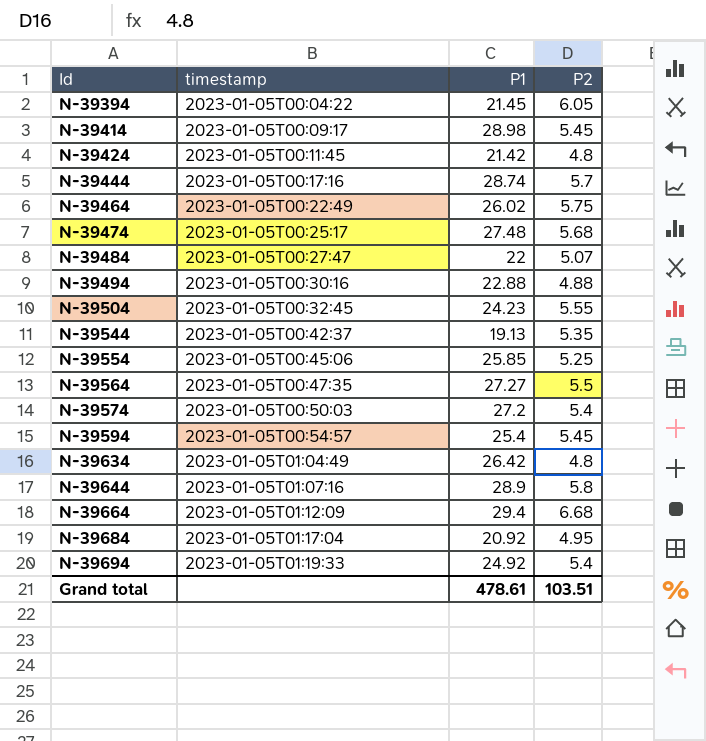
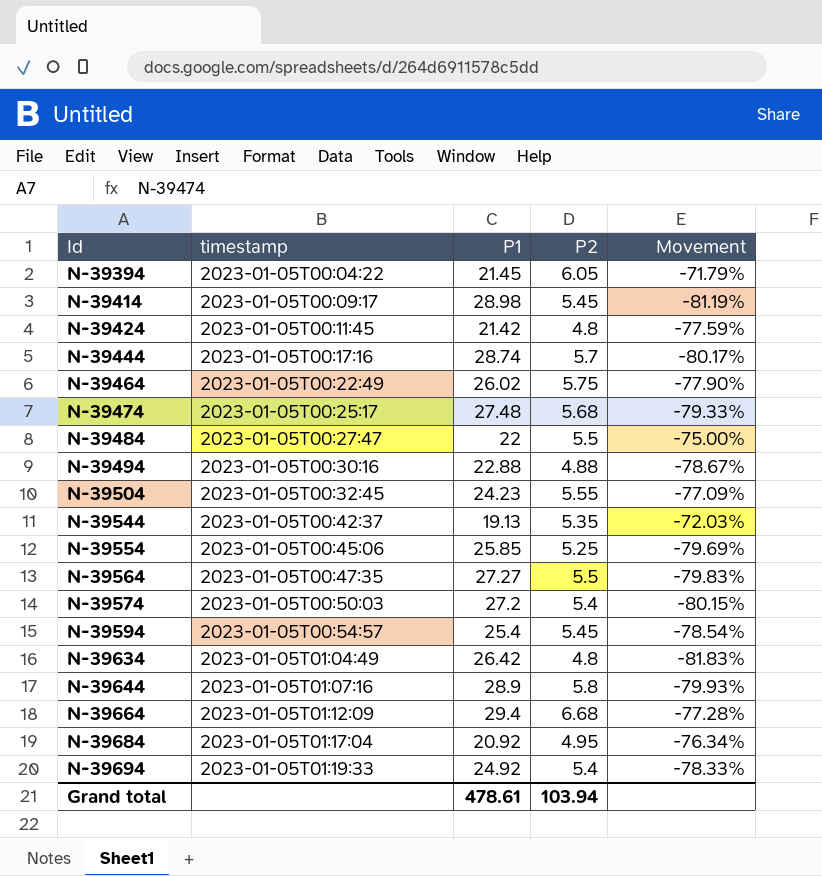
column Movement | formula: none -> ([P2] - [P1]) / [P1]
N-39484 | P2: 5.07 -> 5.5
Grand total | P2: 103.51 -> 103.94

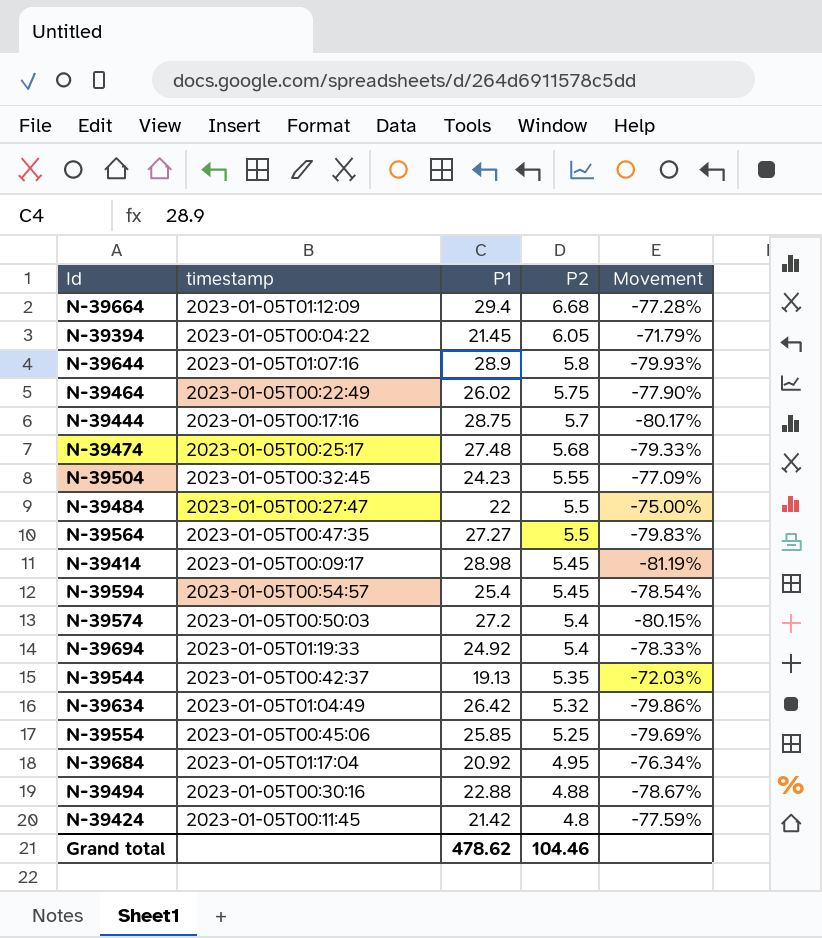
row order: Id ascending -> P2 descending
N-39444 | P1: 28.74 -> 28.75
N-39634 | P2: 4.8 -> 5.32
N-39634 | Movement: -81.83% -> -79.86%
Grand total | P1: 478.61 -> 478.62
Grand total | P2: 103.94 -> 104.46

